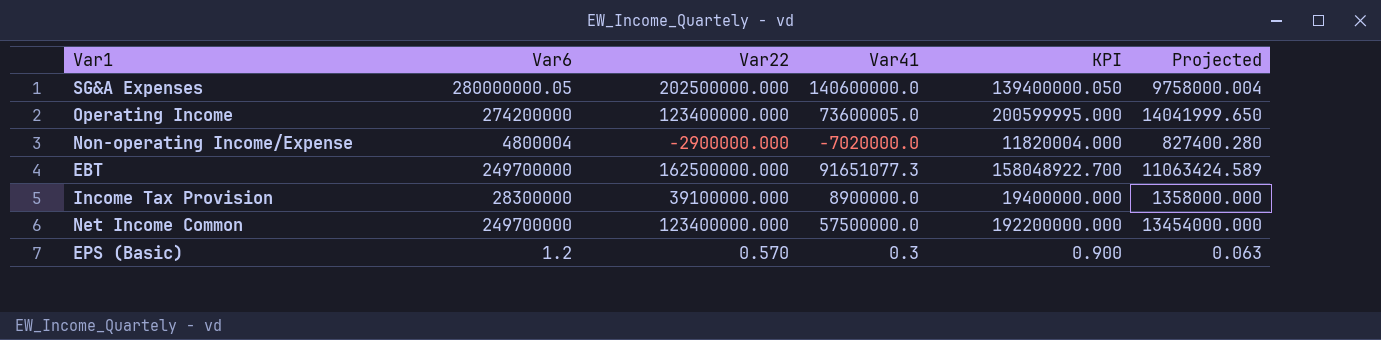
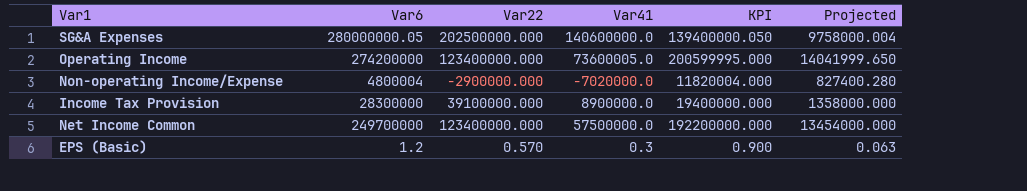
row EBT: 249700000 | 162500000.000 | 91651077.3 | 158048922.700 | 11063424.589 -> none

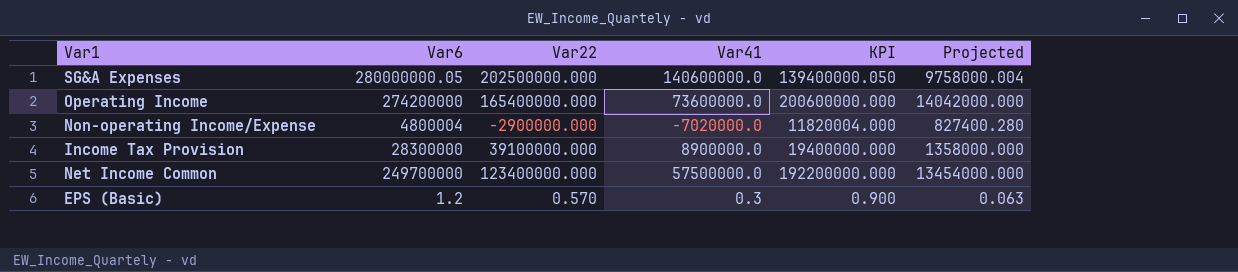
Operating Income | Var22: 123400000.000 -> 165400000.000
Operating Income | Var41: 73600005.0 -> 73600000.0
Operating Income | KPI: 200599995.000 -> 200600000.000
Operating Income | Projected: 14041999.650 -> 14042000.000

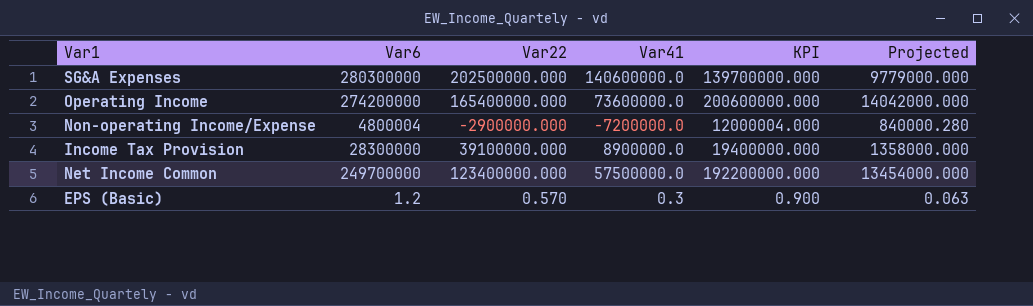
SG&A Expenses | Var6: 280000000.05 -> 280300000
SG&A Expenses | KPI: 139400000.050 -> 139700000.000
SG&A Expenses | Projected: 9758000.004 -> 9779000.000
Non-operating Income/Expense | Var41: -7020000.0 -> -7200000.0
Non-operating Income/Expense | KPI: 11820004.000 -> 12000004.000
Non-operating Income/Expense | Projected: 827400.280 -> 840000.280

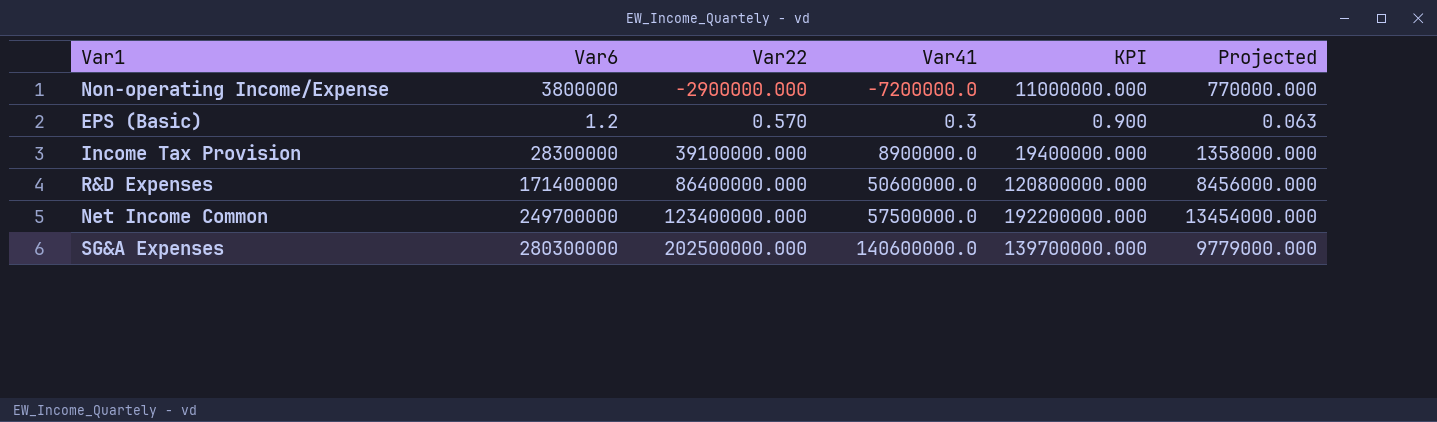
row order: none -> Var22 ascending
row Operating Income: 274200000 | 165400000.000 | 73600000.0 | 200600000.000 | 14042000.000 -> none
Non-operating Income/Expense | Var6: 4800004 -> 3800000
Non-operating Income/Expense | KPI: 12000004.000 -> 11000000.000
Non-operating Income/Expense | Projected: 840000.280 -> 770000.000
row R&D Expenses: none -> 171400000 | 86400000.000 | 50600000.0 | 120800000.000 | 8456000.000

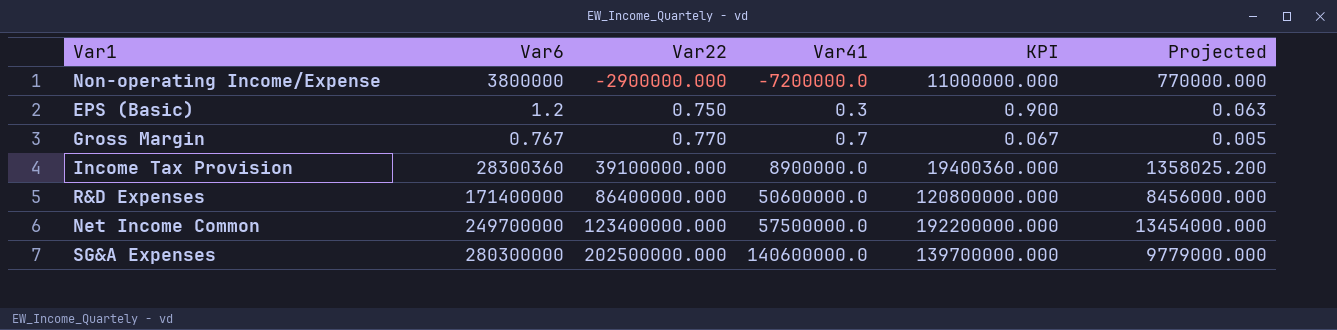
EPS (Basic) | Var22: 0.570 -> 0.750
row Gross Margin: none -> 0.767 | 0.770 | 0.7 | 0.067 | 0.005
Income Tax Provision | Var6: 28300000 -> 28300360
Income Tax Provision | KPI: 19400000.000 -> 19400360.000
Income Tax Provision | Projected: 1358000.000 -> 1358025.200

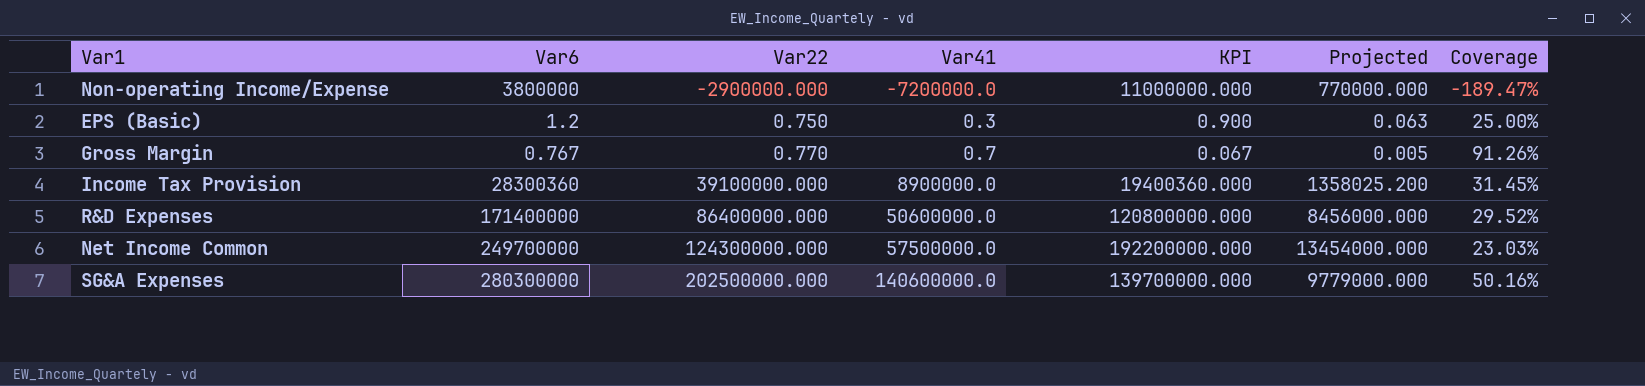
column Coverage | formula: none -> [Var41] / [Var6]
Net Income Common | Var22: 123400000.000 -> 124300000.000

